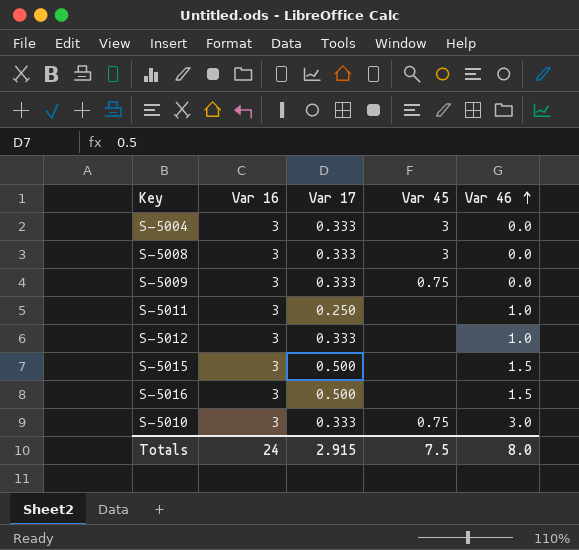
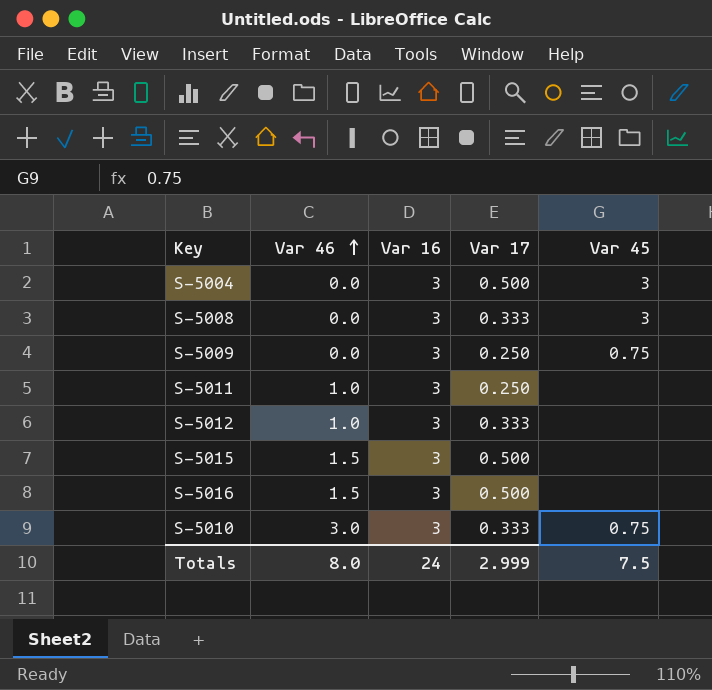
column Var 46 | position: 5 -> 2
S-5004 | Var 17: 0.333 -> 0.500
S-5009 | Var 17: 0.333 -> 0.250
Totals | Var 17: 2.915 -> 2.999

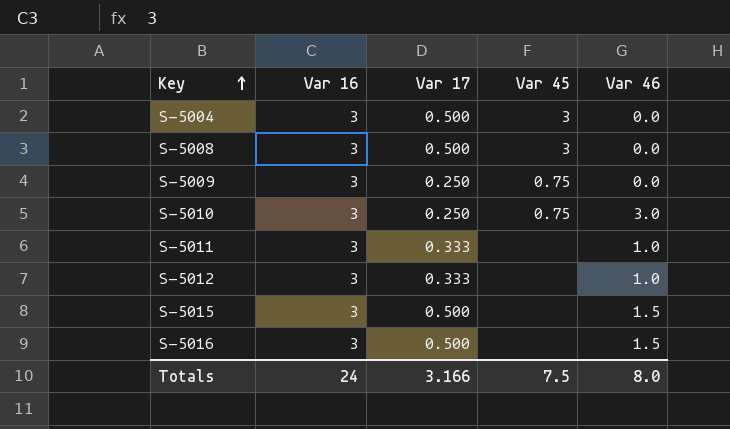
row order: Var 46 ascending -> Key ascending
column Var 46 | position: 2 -> 5
S-5008 | Var 17: 0.333 -> 0.500
S-5010 | Var 17: 0.333 -> 0.250
S-5011 | Var 17: 0.250 -> 0.333
Totals | Var 17: 2.999 -> 3.166

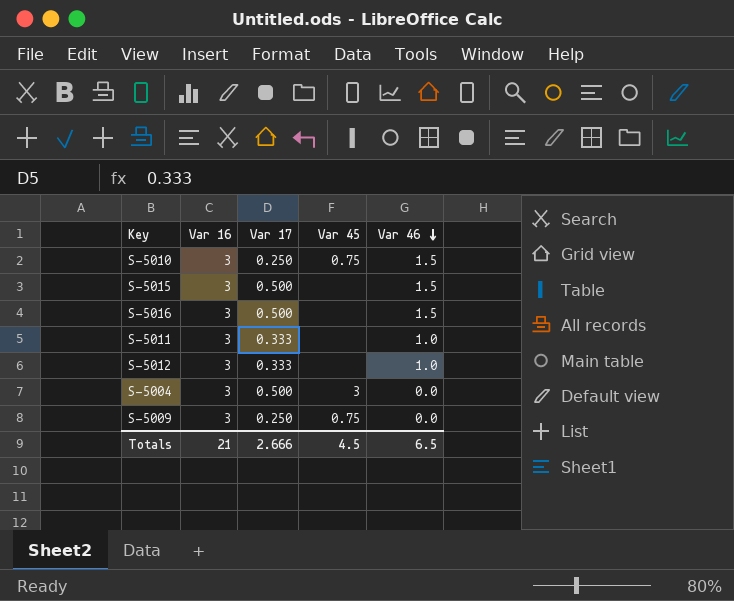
row order: Key ascending -> Var 46 descending
row S-5008: 3 | 0.500 | 3 | 0.0 -> none
S-5010 | Var 46: 3.0 -> 1.5
Totals | Var 16: 24 -> 21
Totals | Var 17: 3.166 -> 2.666
Totals | Var 45: 7.5 -> 4.5
Totals | Var 46: 8.0 -> 6.5

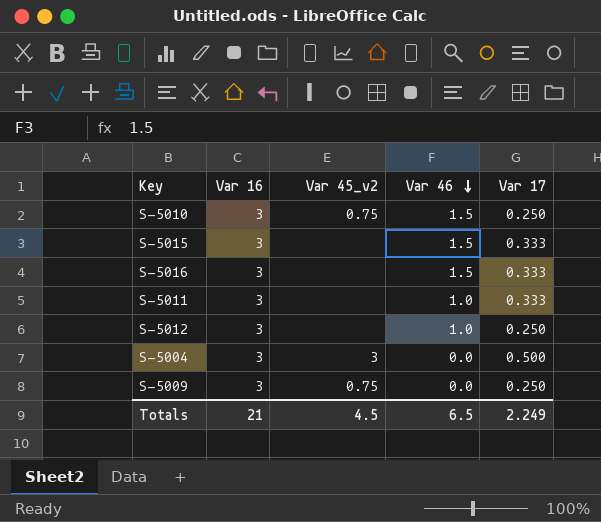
column name: Var 45 -> Var 45_v2
column Var 17 | position: 3 -> 5
S-5015 | Var 17: 0.500 -> 0.333
S-5016 | Var 17: 0.500 -> 0.333
S-5012 | Var 17: 0.333 -> 0.250
Totals | Var 17: 2.666 -> 2.249

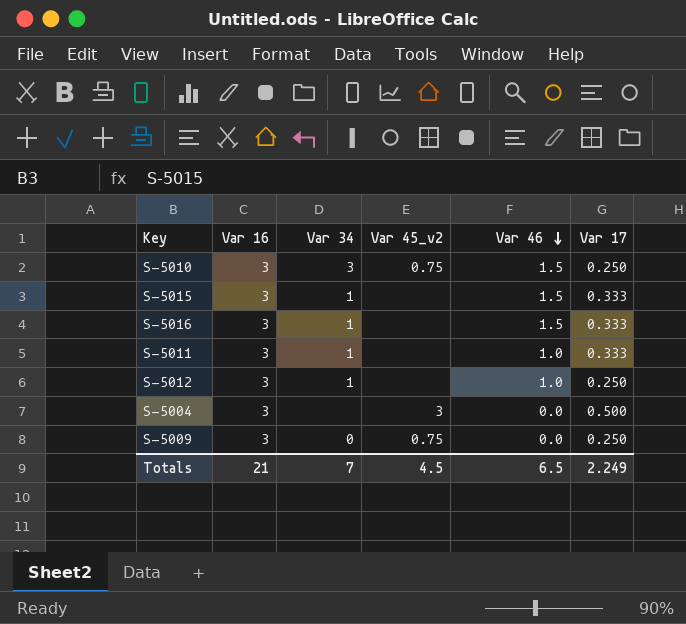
column Var 34 | position: none -> 3

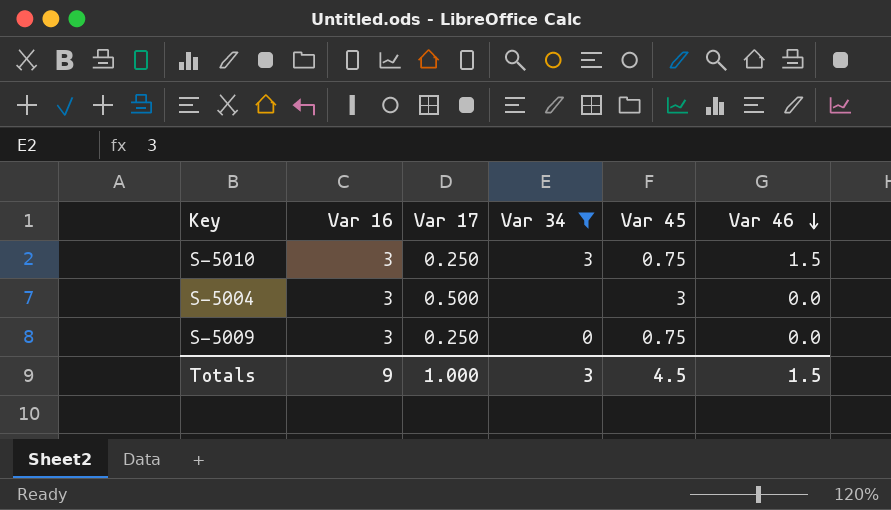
filter: none -> Var 34 != 1
column Var 17 | position: 6 -> 3
column name: Var 45_v2 -> Var 45
Totals | Var 16: 21 -> 9
Totals | Var 17: 2.249 -> 1.000
Totals | Var 34: 7 -> 3
Totals | Var 46: 6.5 -> 1.5

